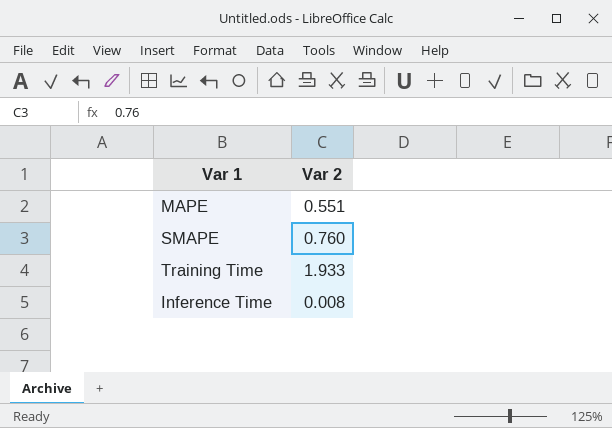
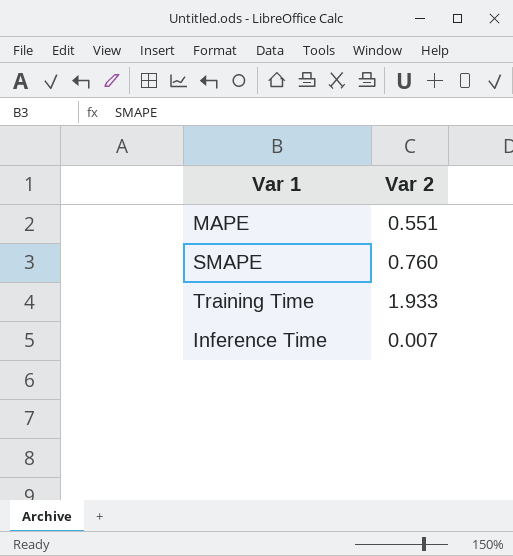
Inference Time | Var 2: 0.008 -> 0.007

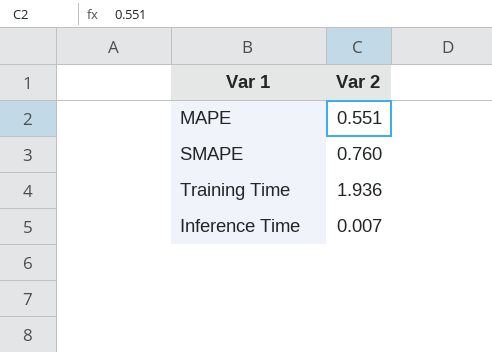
Training Time | Var 2: 1.933 -> 1.936

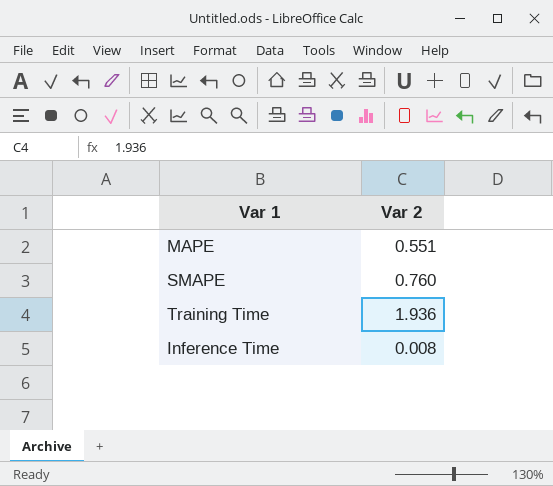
Inference Time | Var 2: 0.007 -> 0.008

